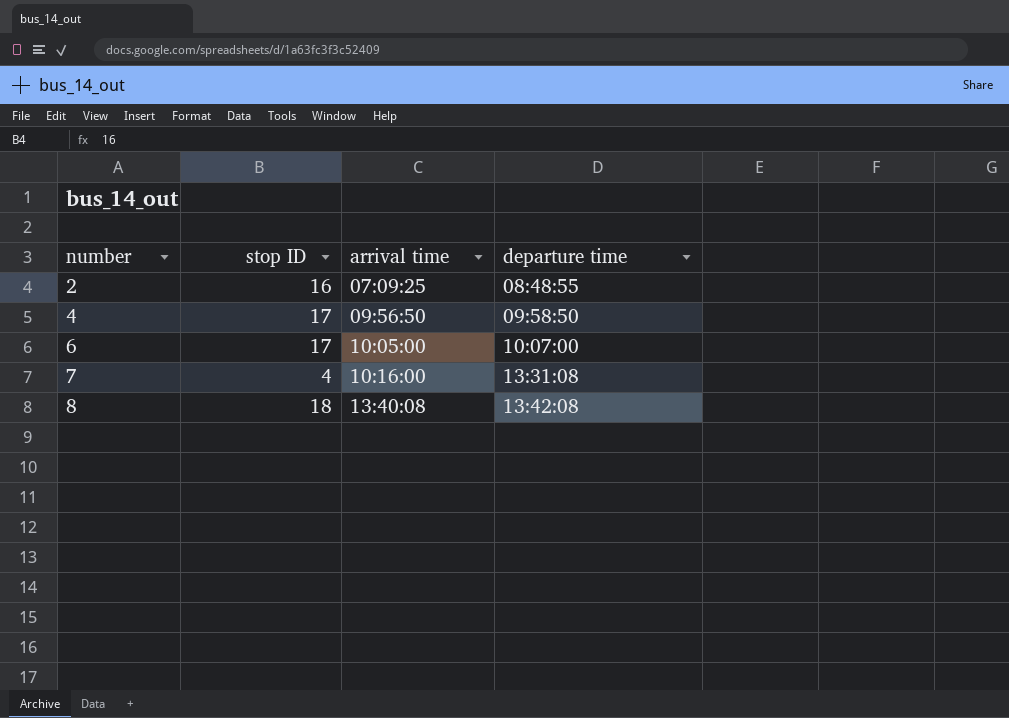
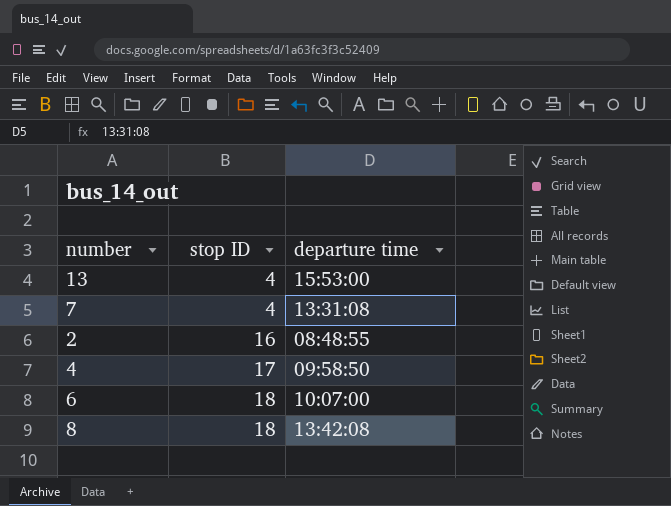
row order: number ascending -> stop ID ascending
column arrival time | position: 3 -> none
row 13: none -> 4 | 15:53:00
6 | stop ID: 17 -> 18

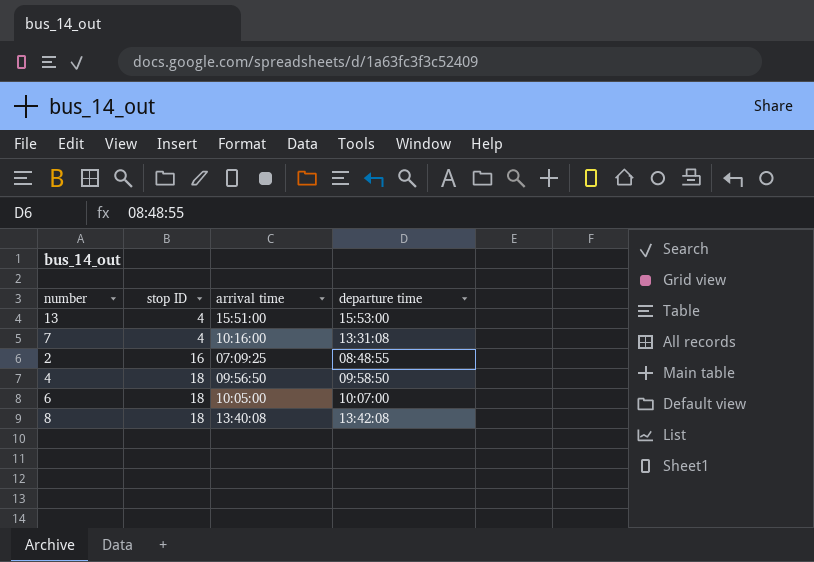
column arrival time | position: none -> 3
4 | stop ID: 17 -> 18

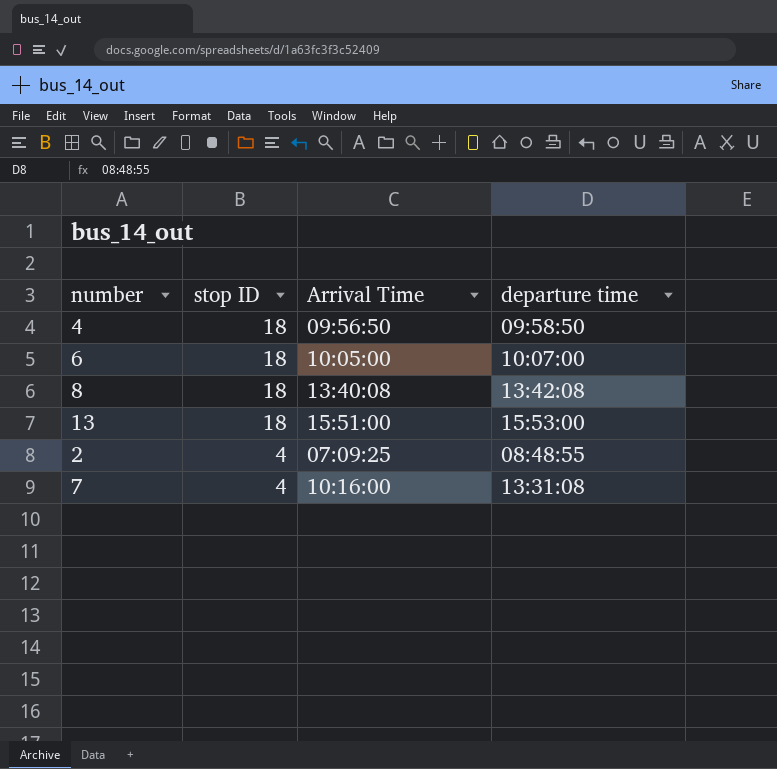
row order: stop ID ascending -> stop ID descending
column name: arrival time -> Arrival Time
13 | stop ID: 4 -> 18
2 | stop ID: 16 -> 4

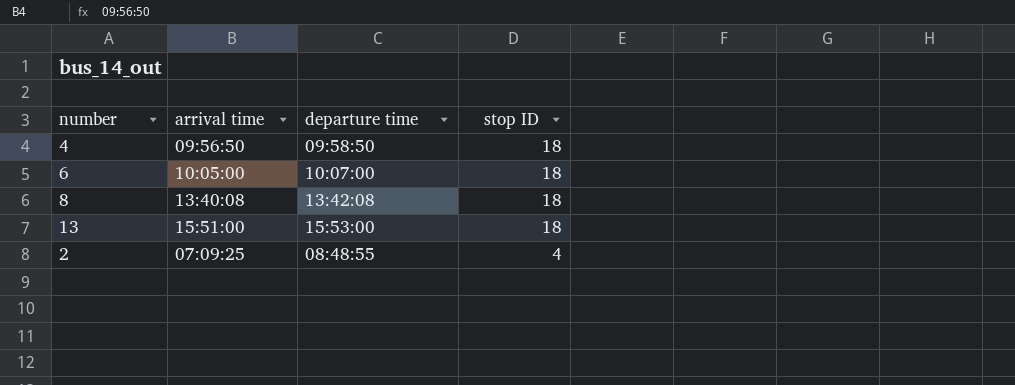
column name: Arrival Time -> arrival time
column stop ID | position: 2 -> 4
row 7: 4 | 10:16:00 | 13:31:08 -> none

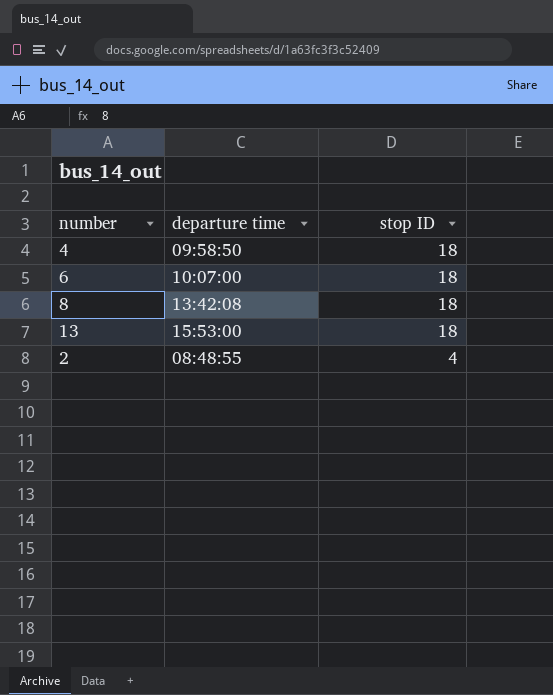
column arrival time | position: 2 -> none

